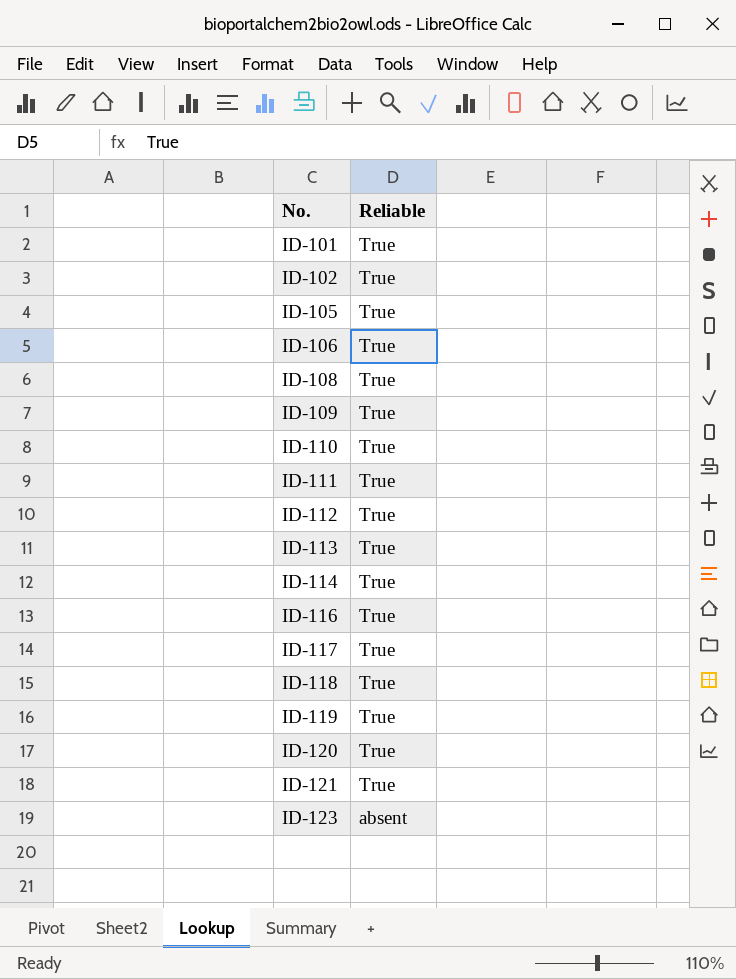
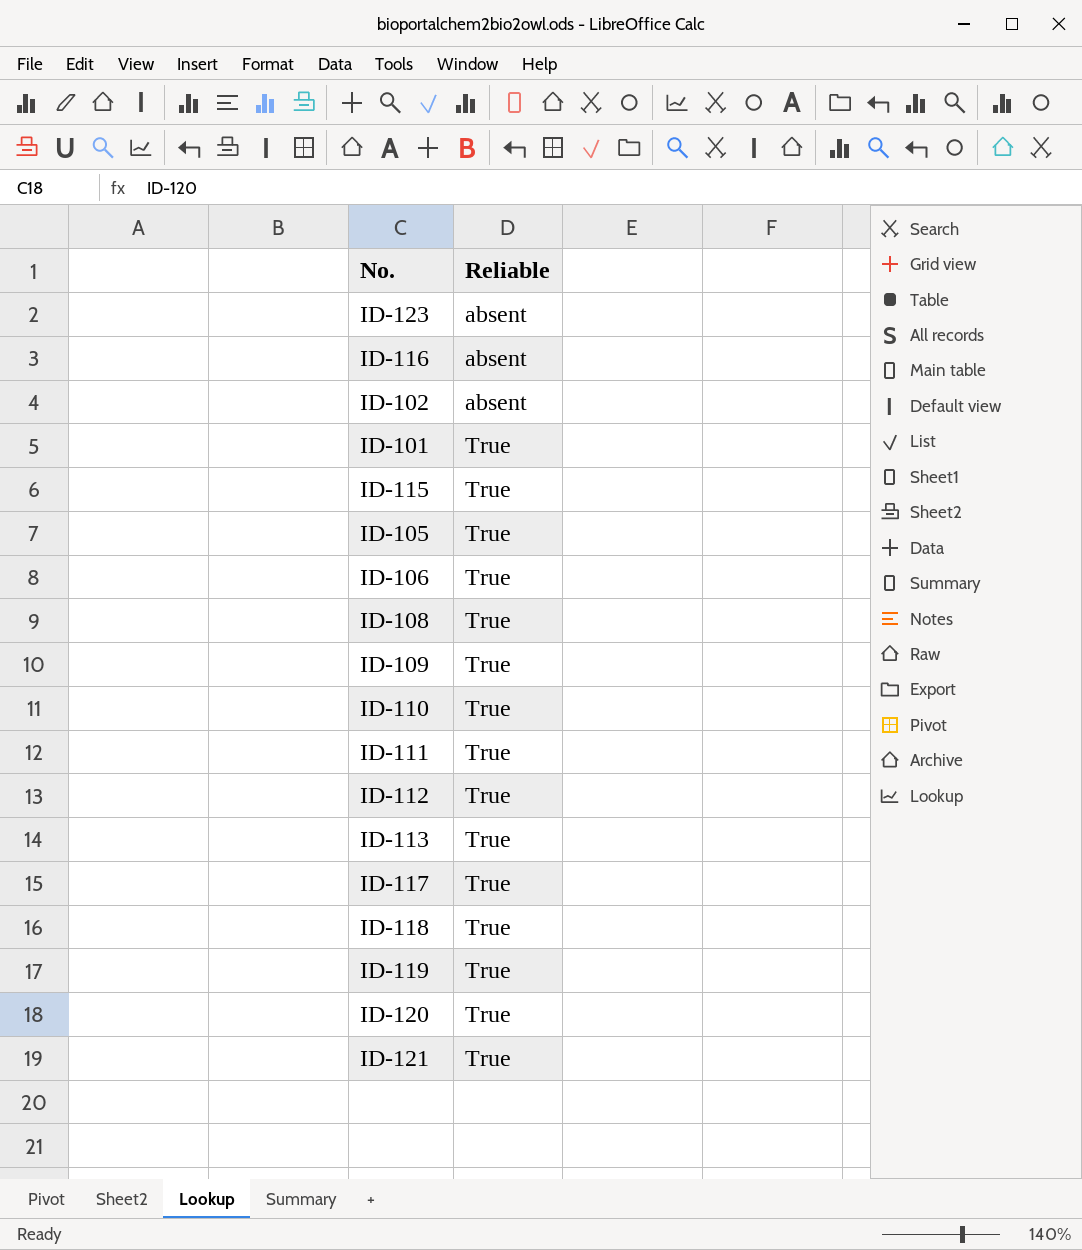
row order: No. ascending -> Reliable ascending
row ID-114: True -> none
ID-116 | Reliable: True -> absent
ID-102 | Reliable: True -> absent
row ID-115: none -> True

